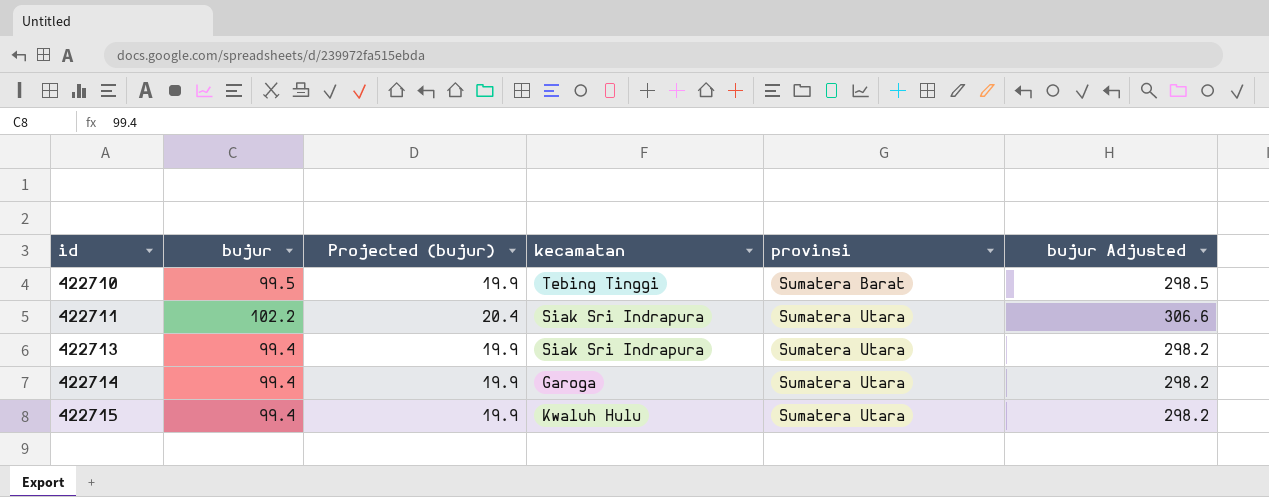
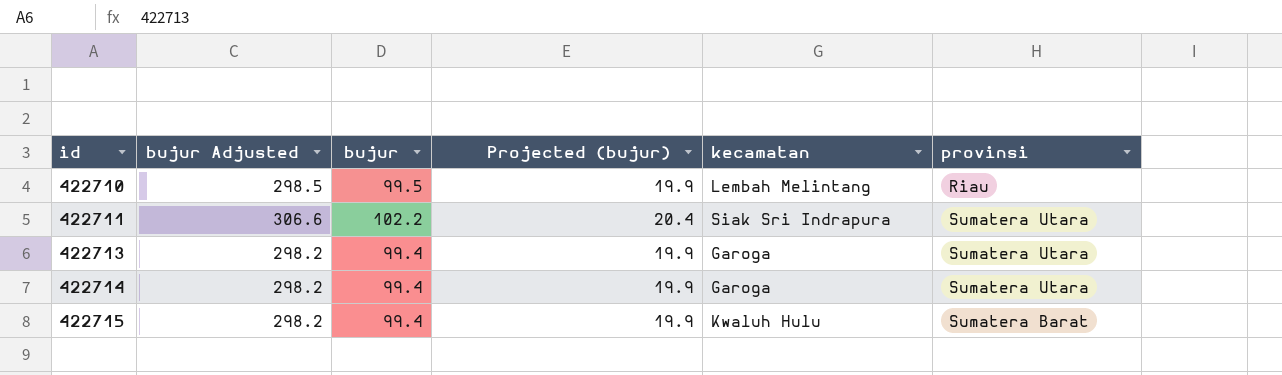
column bujur Adjusted | position: 6 -> 2
422710 | kecamatan: Tebing Tinggi -> Lembah Melintang
422710 | provinsi: Sumatera Barat -> Riau
422713 | kecamatan: Siak Sri Indrapura -> Garoga
422715 | provinsi: Sumatera Utara -> Sumatera Barat

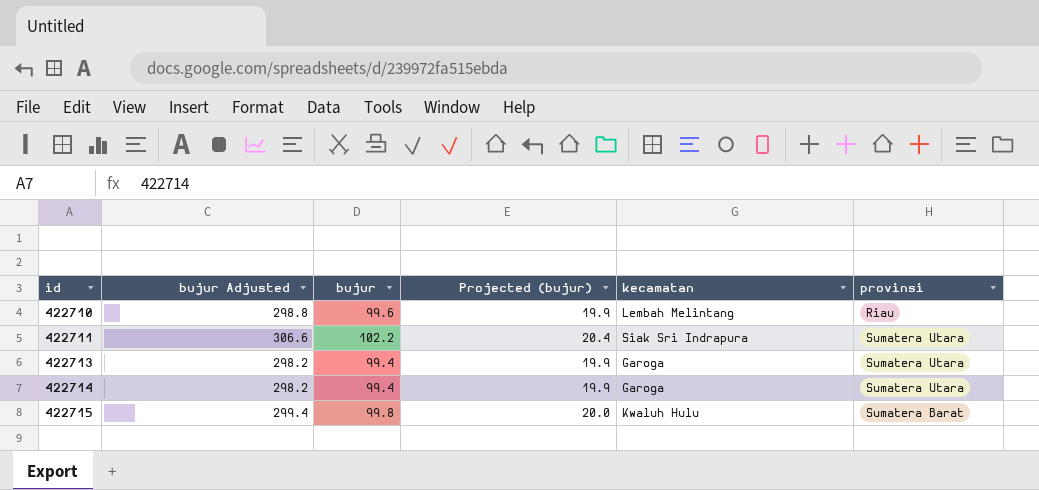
422710 | bujur Adjusted: 298.5 -> 298.8
422710 | bujur: 99.5 -> 99.6
422715 | bujur Adjusted: 298.2 -> 299.4
422715 | bujur: 99.4 -> 99.8
422715 | Projected (bujur): 19.9 -> 20.0

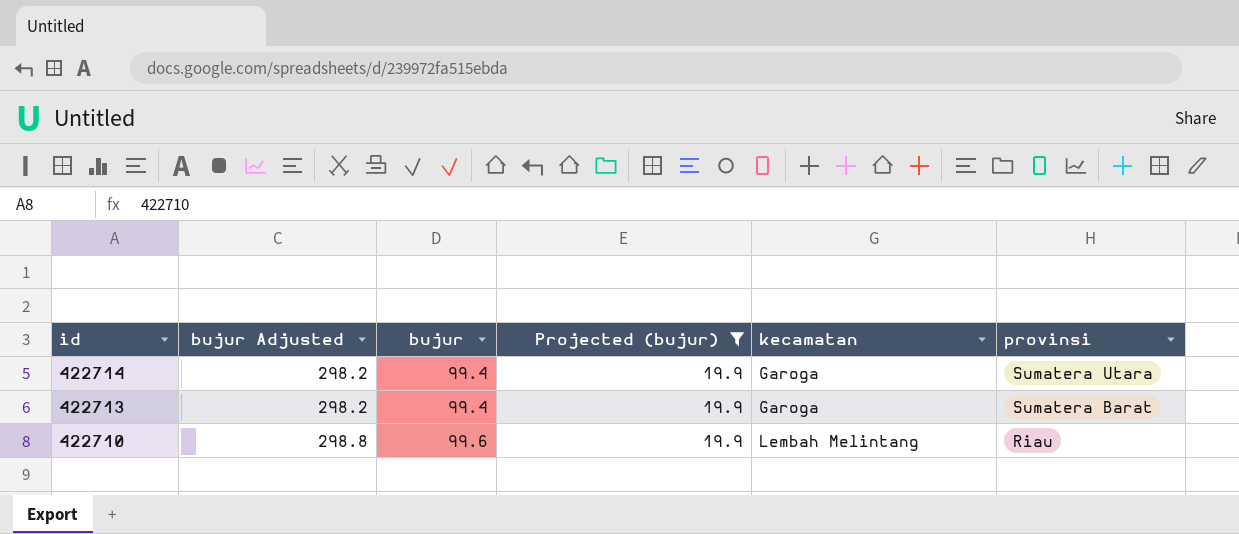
filter: none -> Projected (bujur) = 19.9
row order: id ascending -> id descending
422713 | provinsi: Sumatera Utara -> Sumatera Barat

